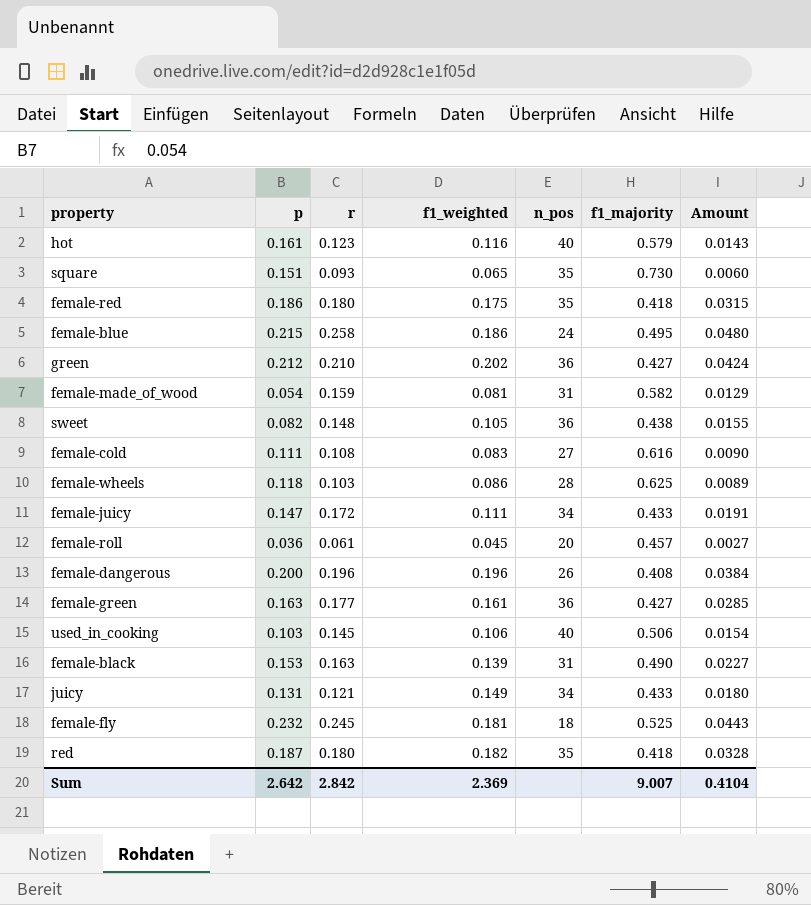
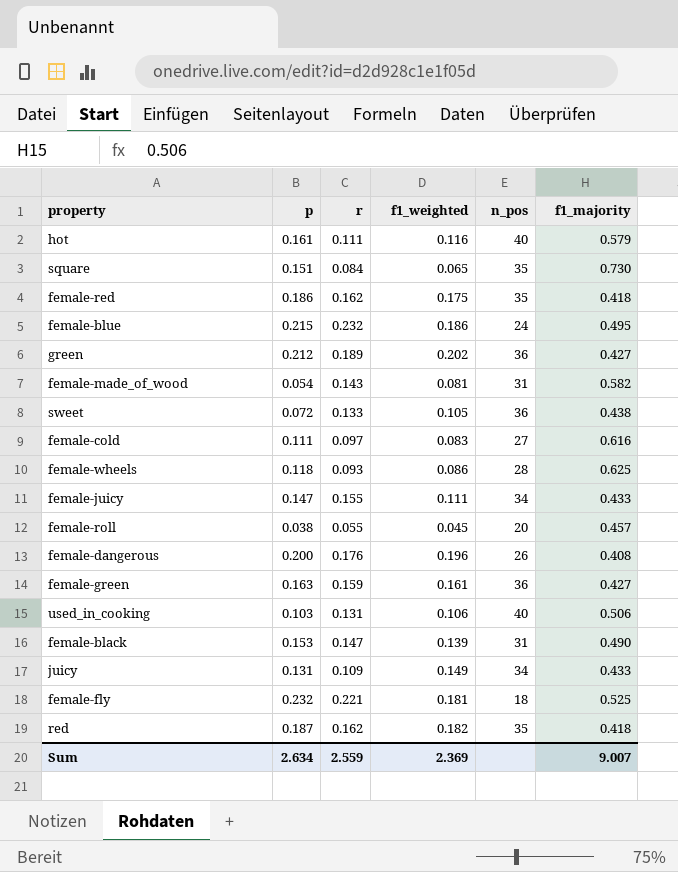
column Amount | formula: [r] * [f1_weighted] -> none
hot | r: 0.123 -> 0.111
square | r: 0.093 -> 0.084
female-red | r: 0.180 -> 0.162
female-blue | r: 0.258 -> 0.232
green | r: 0.210 -> 0.189
female-made_of_wood | r: 0.159 -> 0.143
sweet | p: 0.082 -> 0.072
sweet | r: 0.148 -> 0.133
female-cold | r: 0.108 -> 0.097
female-wheels | r: 0.103 -> 0.093
female-juicy | r: 0.172 -> 0.155
female-roll | p: 0.036 -> 0.038
female-roll | r: 0.061 -> 0.055
female-dangerous | r: 0.196 -> 0.176
female-green | r: 0.177 -> 0.159
used_in_cooking | r: 0.145 -> 0.131
female-black | r: 0.163 -> 0.147
juicy | r: 0.121 -> 0.109
female-fly | r: 0.245 -> 0.221
red | r: 0.180 -> 0.162
Sum | p: 2.642 -> 2.634
Sum | r: 2.842 -> 2.559

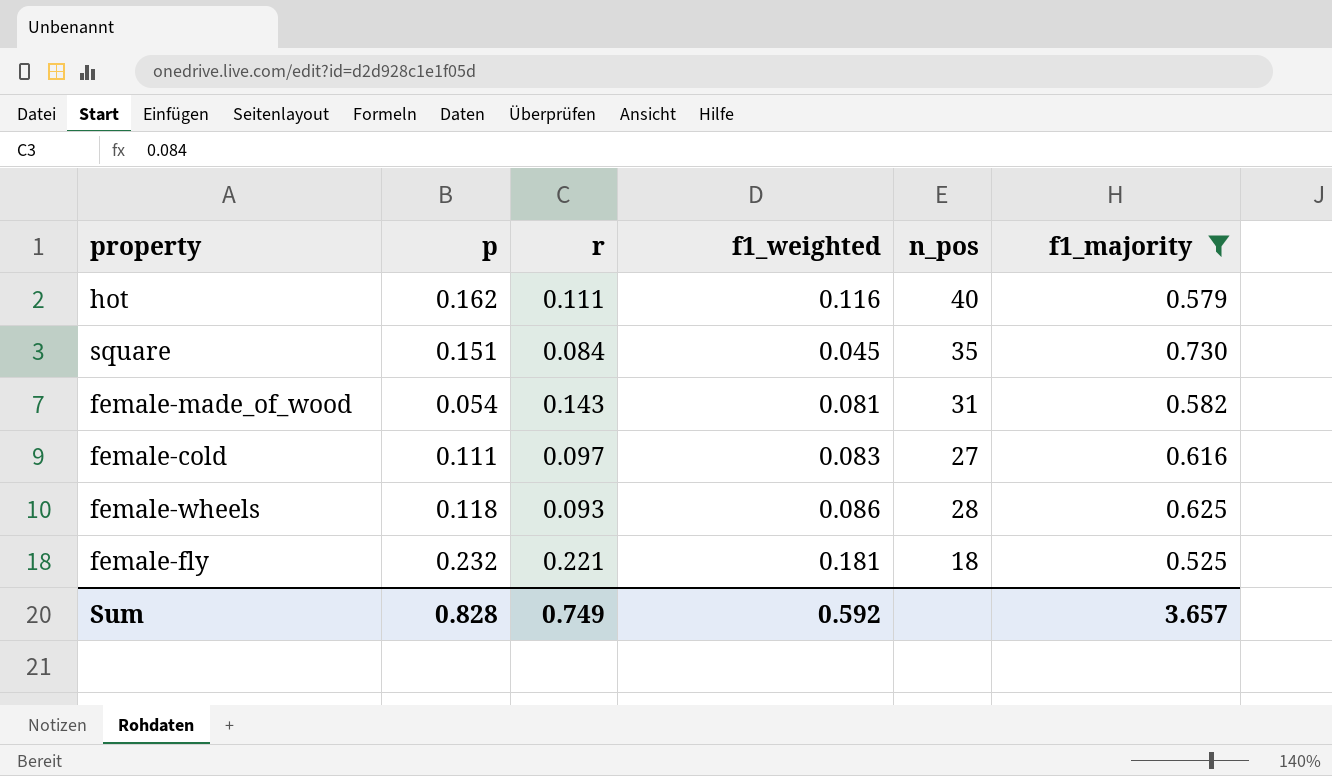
filter: none -> f1_majority >= 0.525
hot | p: 0.161 -> 0.162
square | f1_weighted: 0.065 -> 0.045
Sum | p: 2.634 -> 0.828
Sum | r: 2.559 -> 0.749
Sum | f1_weighted: 2.369 -> 0.592
Sum | f1_majority: 9.007 -> 3.657

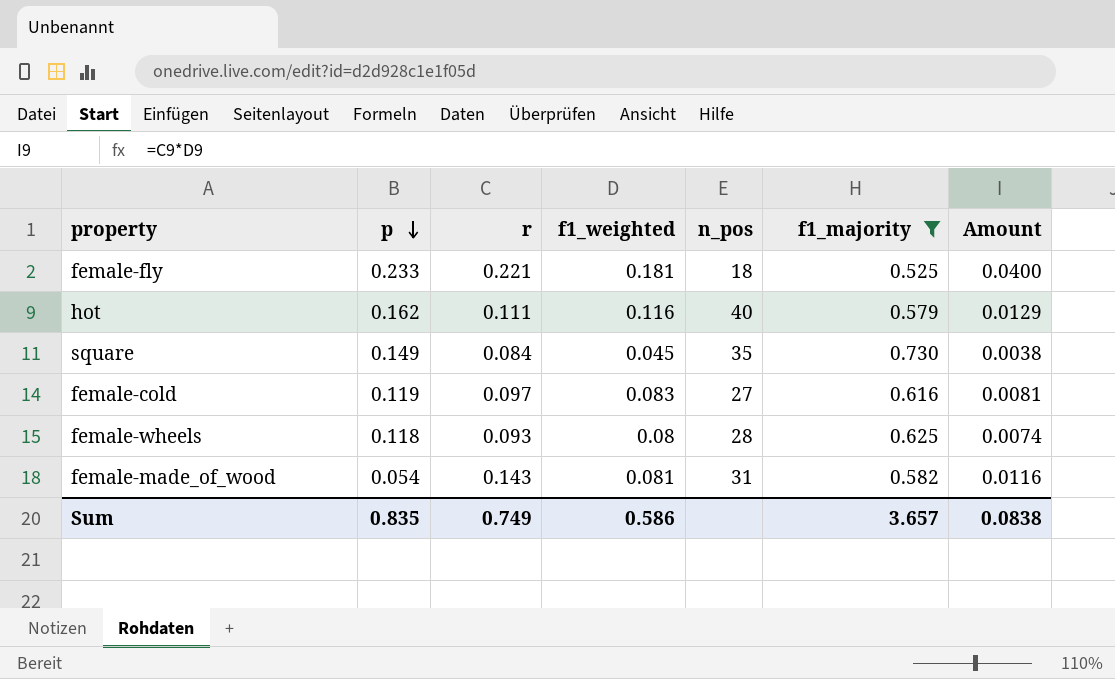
row order: none -> p descending
column Amount | formula: none -> [r] * [f1_weighted]
female-fly | p: 0.232 -> 0.233
square | p: 0.151 -> 0.149
female-cold | p: 0.111 -> 0.119
female-wheels | f1_weighted: 0.086 -> 0.08
Sum | p: 0.828 -> 0.835
Sum | f1_weighted: 0.592 -> 0.586

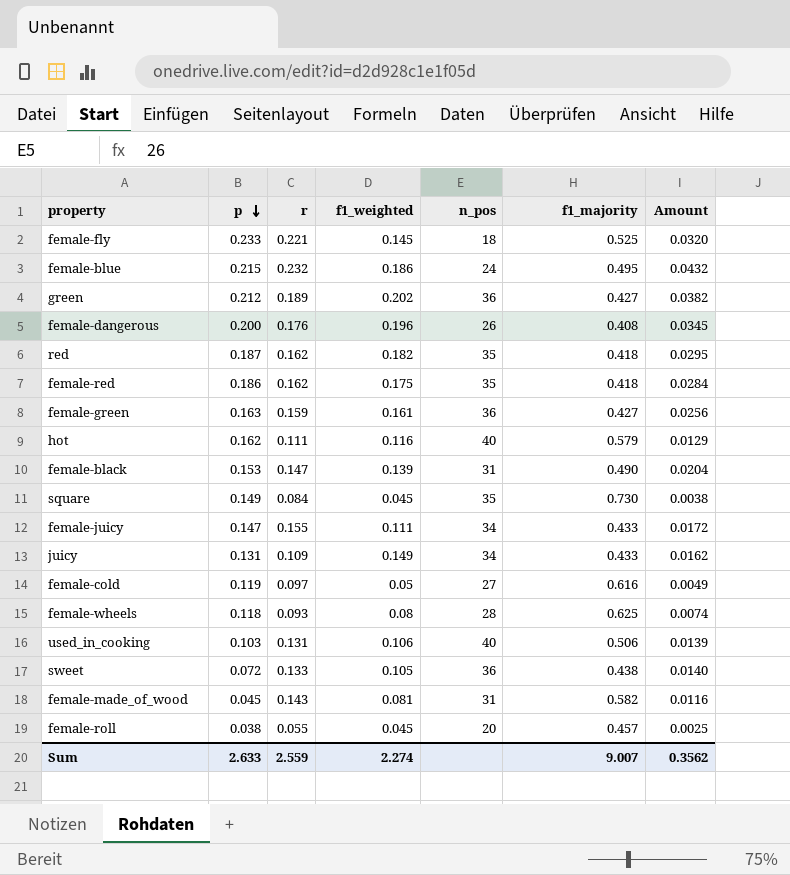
filter: f1_majority >= 0.525 -> none
female-fly | f1_weighted: 0.181 -> 0.145
female-fly | Amount: 0.0400 -> 0.0320
female-cold | f1_weighted: 0.083 -> 0.05
female-cold | Amount: 0.0081 -> 0.0049
female-made_of_wood | p: 0.054 -> 0.045
Sum | p: 0.835 -> 2.633
Sum | r: 0.749 -> 2.559
Sum | f1_weighted: 0.586 -> 2.274
Sum | f1_majority: 3.657 -> 9.007
Sum | Amount: 0.0838 -> 0.3562

